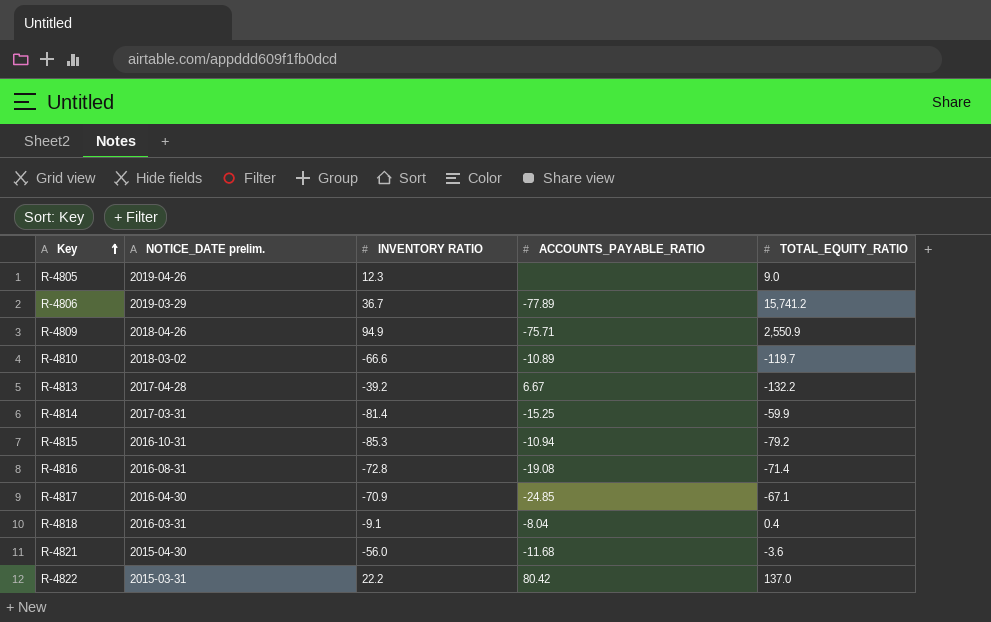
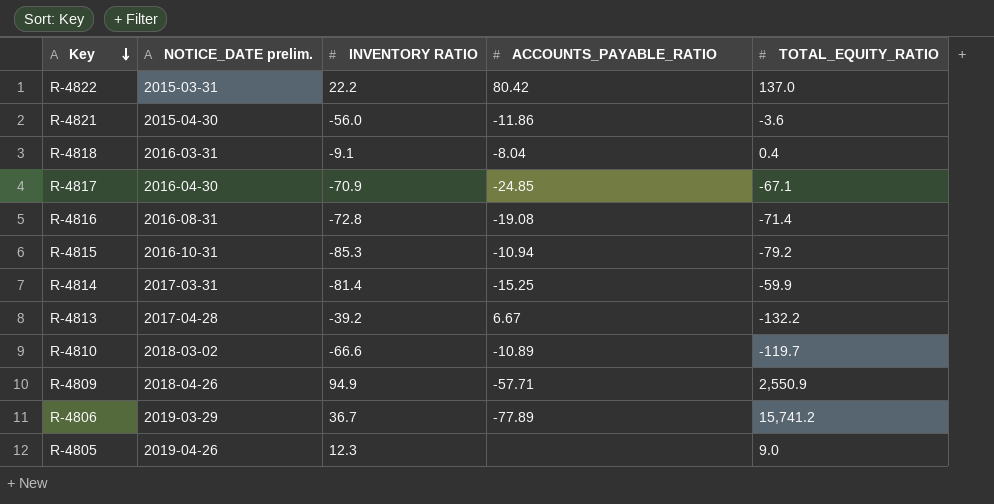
row order: Key ascending -> Key descending
R-4821 | ACCOUNTS_PAYABLE_RATIO: -11.68 -> -11.86
R-4809 | ACCOUNTS_PAYABLE_RATIO: -75.71 -> -57.71

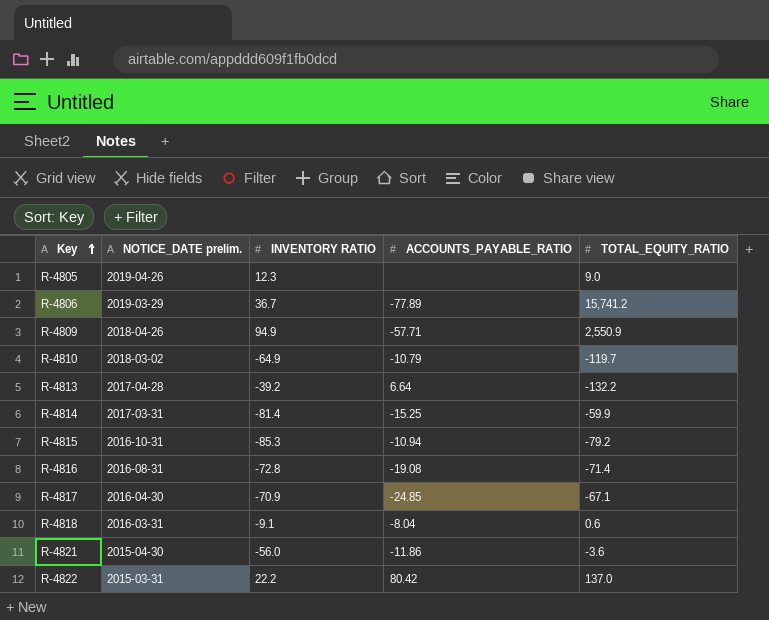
row order: Key descending -> Key ascending
R-4810 | INVENTORY RATIO: -66.6 -> -64.9
R-4810 | ACCOUNTS_PAYABLE_RATIO: -10.89 -> -10.79
R-4813 | ACCOUNTS_PAYABLE_RATIO: 6.67 -> 6.64
R-4818 | TOTAL_EQUITY_RATIO: 0.4 -> 0.6

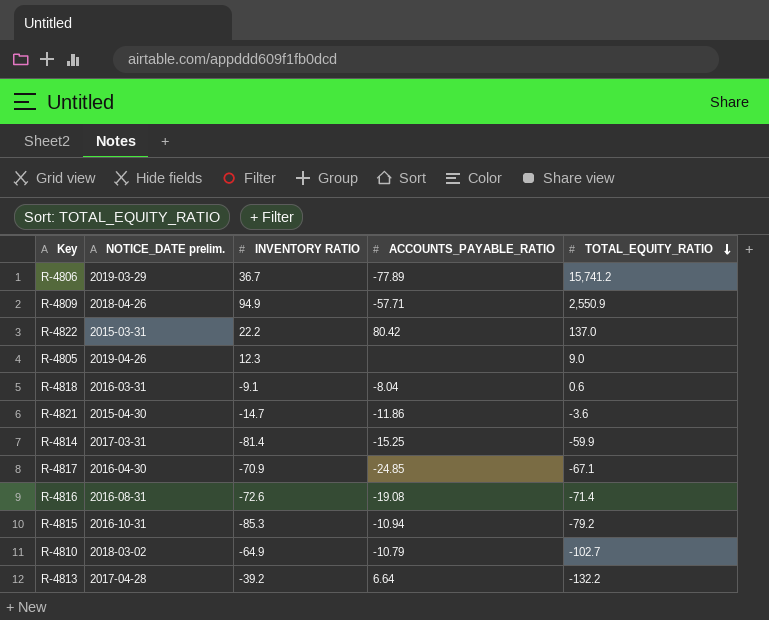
row order: Key ascending -> TOTAL_EQUITY_RATIO descending
R-4821 | INVENTORY RATIO: -56.0 -> -14.7
R-4816 | INVENTORY RATIO: -72.8 -> -72.6
R-4810 | TOTAL_EQUITY_RATIO: -119.7 -> -102.7

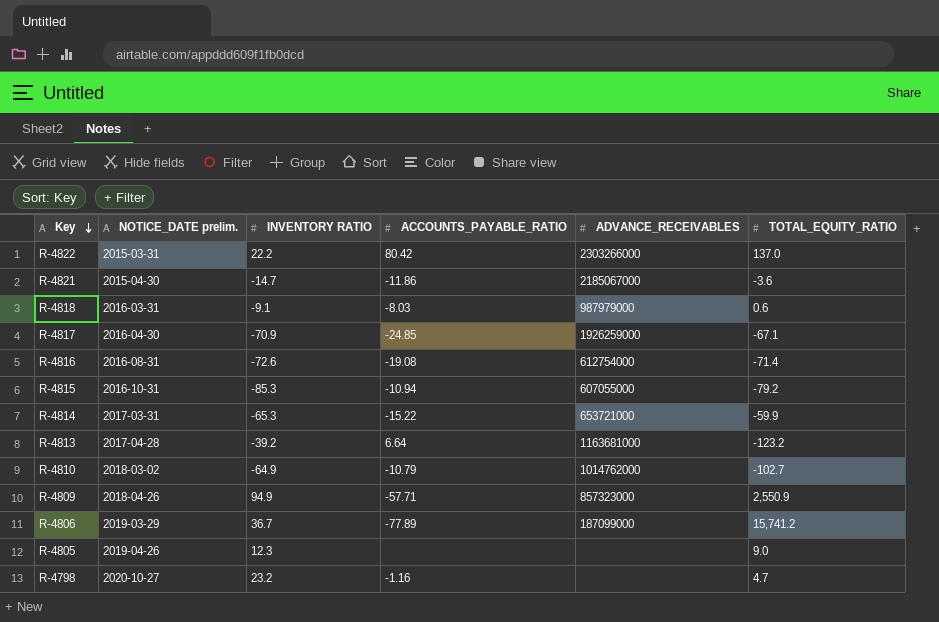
row order: TOTAL_EQUITY_RATIO descending -> Key descending
column ADVANCE_RECEIVABLES | position: none -> 5
R-4818 | ACCOUNTS_PAYABLE_RATIO: -8.04 -> -8.03
R-4814 | INVENTORY RATIO: -81.4 -> -65.3
R-4814 | ACCOUNTS_PAYABLE_RATIO: -15.25 -> -15.22
R-4813 | TOTAL_EQUITY_RATIO: -132.2 -> -123.2
row R-4798: none -> 2020-10-27 | 23.2 | -1.16 | none | 4.7

